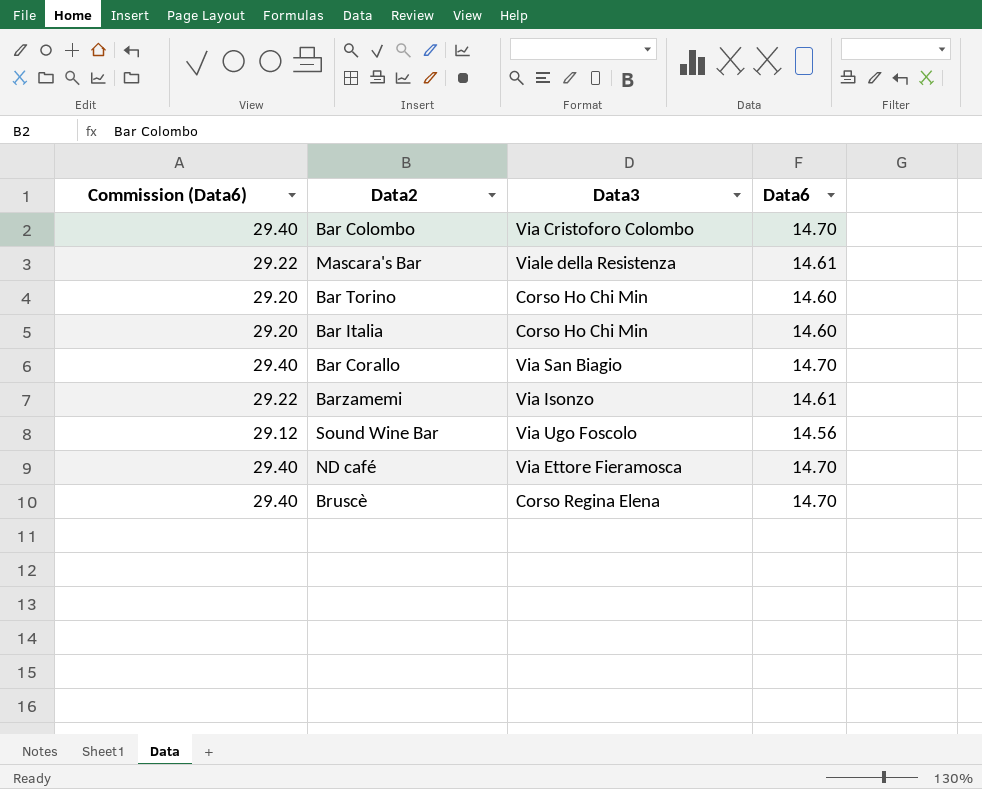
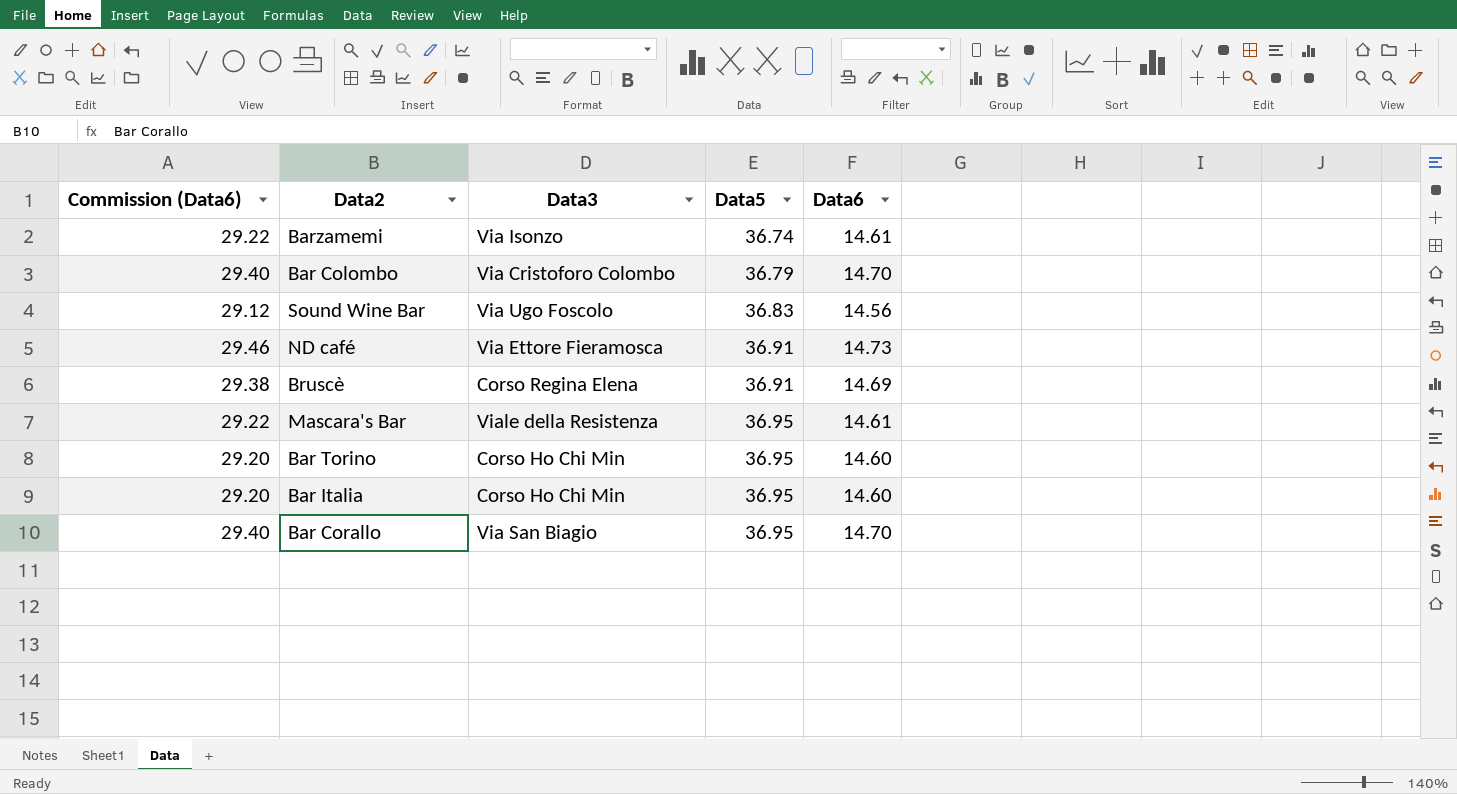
row order: none -> Data5 ascending
column Data5 | position: none -> 4
ND café | Commission (Data6): 29.40 -> 29.46
ND café | Data6: 14.70 -> 14.73
Bruscè | Commission (Data6): 29.40 -> 29.38
Bruscè | Data6: 14.70 -> 14.69

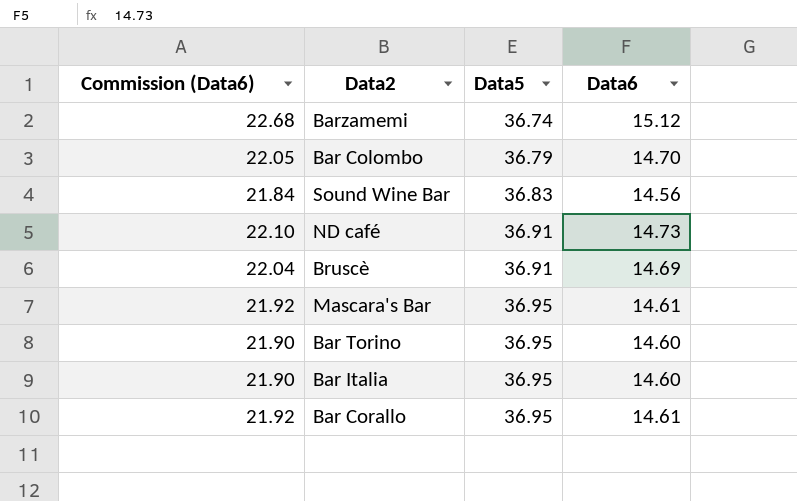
column Data3 | position: 3 -> none
column Commission (Data6) | formula: [Data6] * 2 -> [Data6] * 1.5
Barzamemi | Data6: 14.61 -> 15.12
Bar Corallo | Data6: 14.70 -> 14.61

